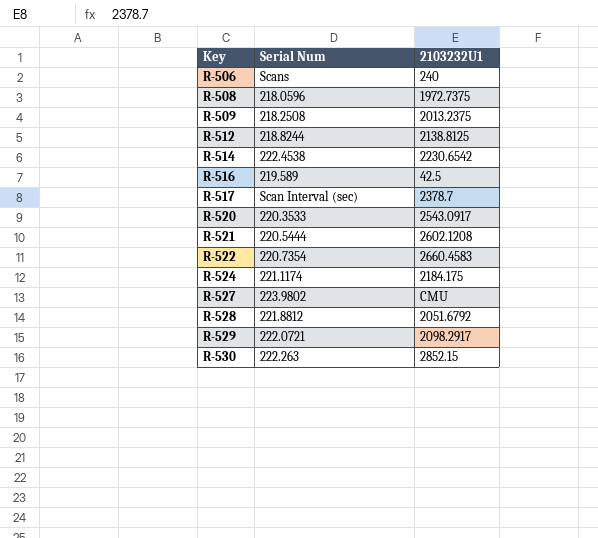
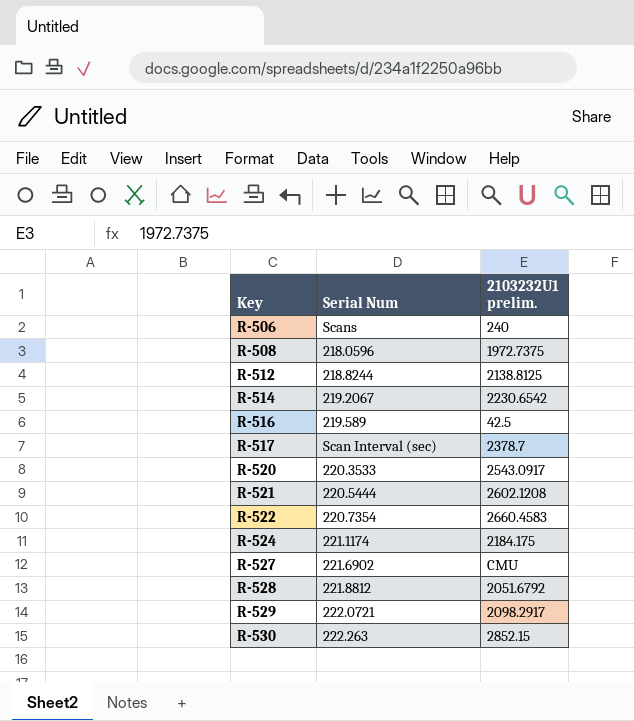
column name: 2103232U1 -> 2103232U1 prelim.
row R-509: 218.2508 | 2013.2375 -> none
R-514 | Serial Num: 222.4538 -> 219.2067
R-527 | Serial Num: 223.9802 -> 221.6902

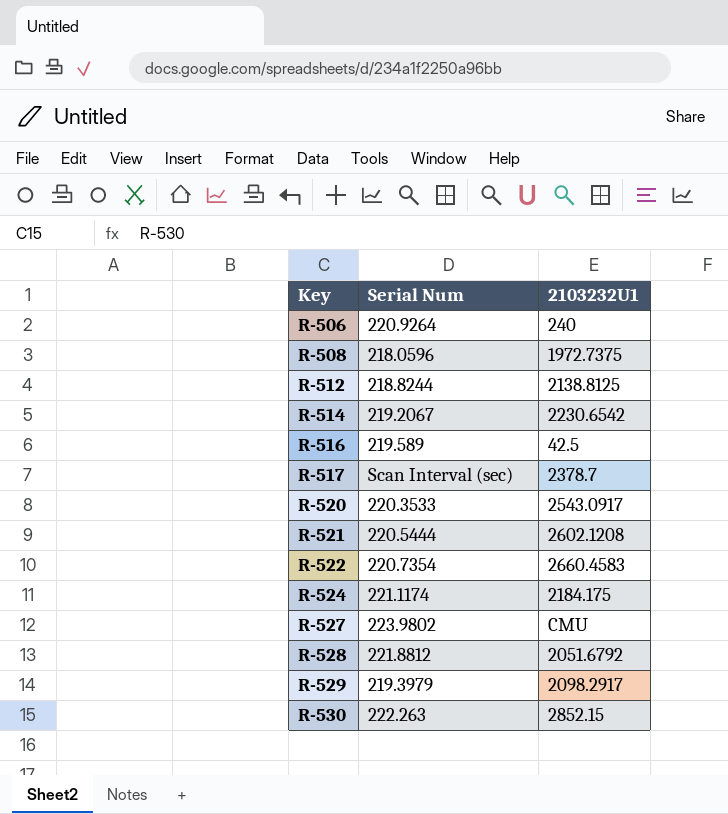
column name: 2103232U1 prelim. -> 2103232U1
R-506 | Serial Num: Scans -> 220.9264
R-527 | Serial Num: 221.6902 -> 223.9802
R-529 | Serial Num: 222.0721 -> 219.3979

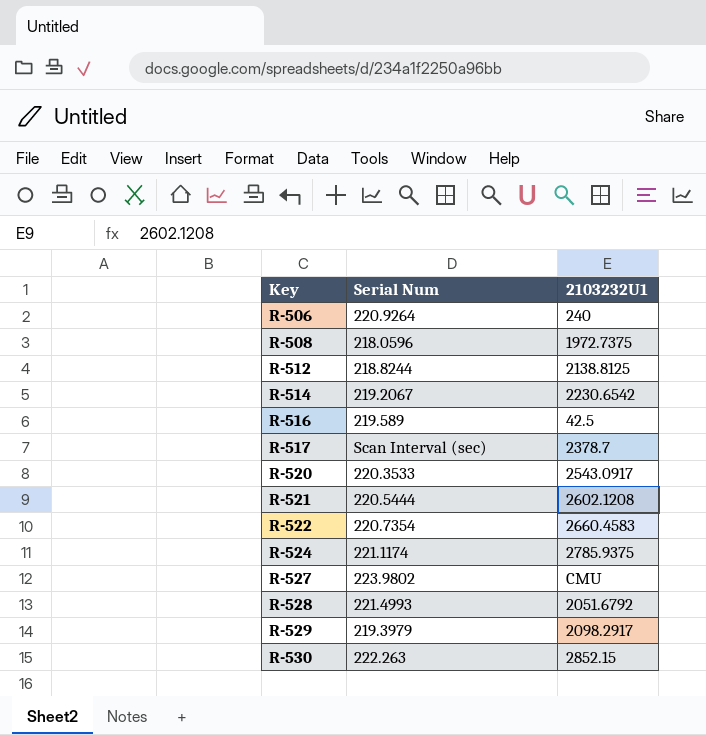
R-524 | 2103232U1: 2184.175 -> 2785.9375
R-528 | Serial Num: 221.8812 -> 221.4993

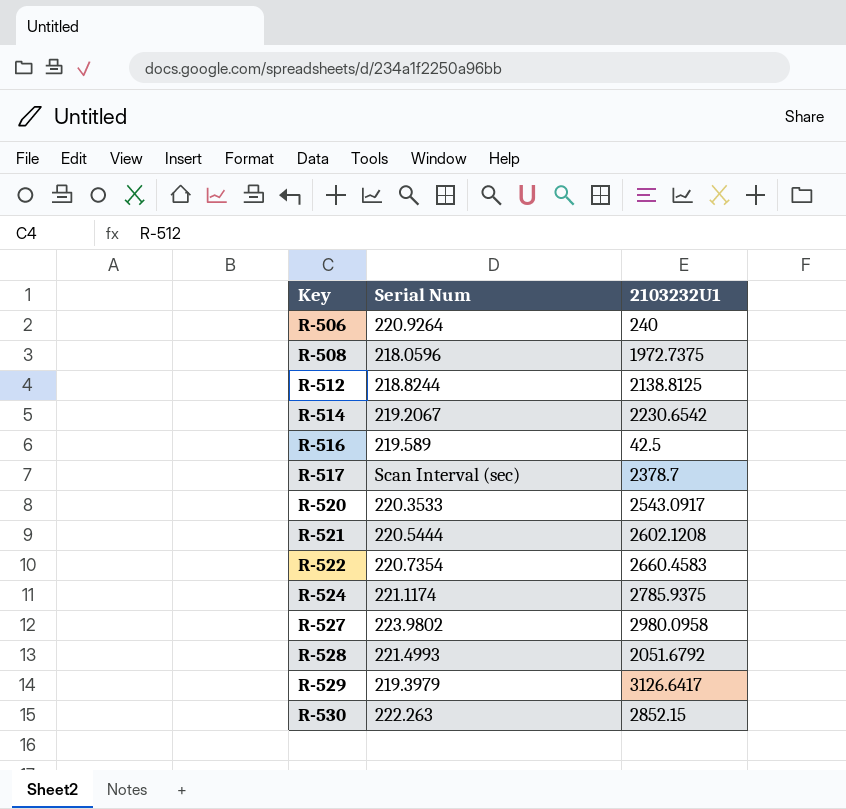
R-527 | 2103232U1: CMU -> 2980.0958
R-529 | 2103232U1: 2098.2917 -> 3126.6417

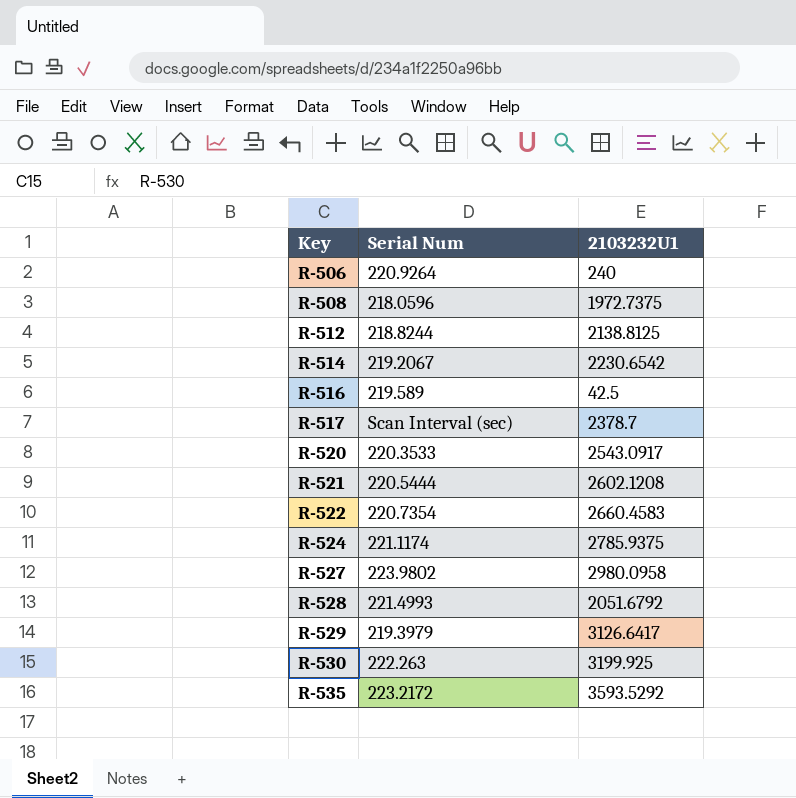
R-530 | 2103232U1: 2852.15 -> 3199.925
row R-535: none -> 223.2172 | 3593.5292

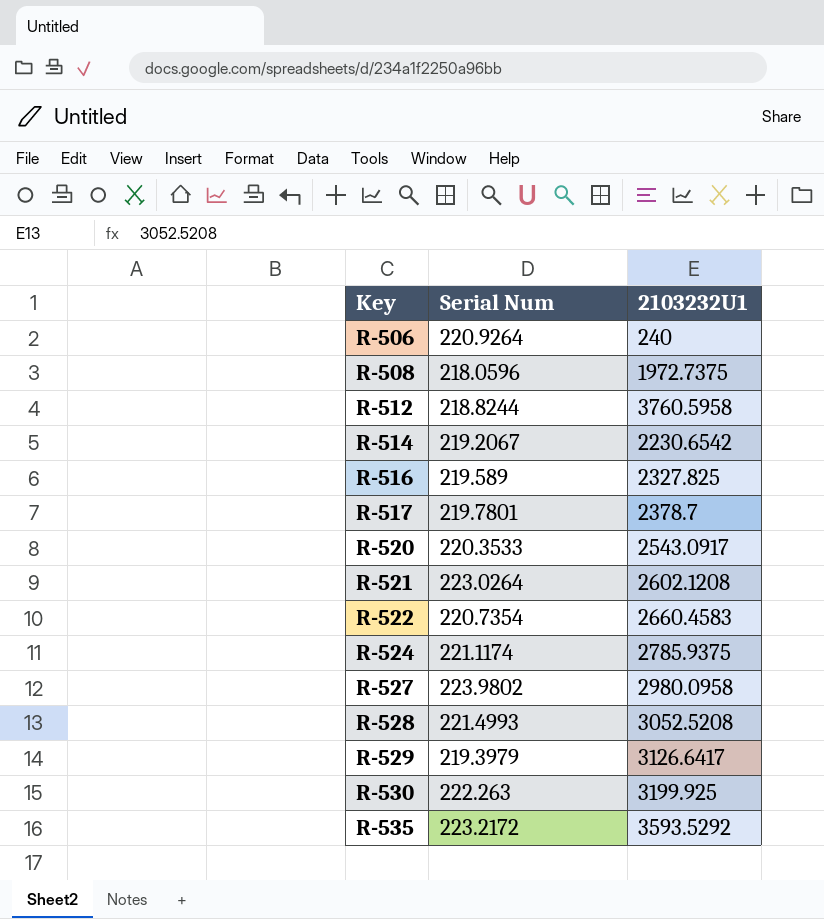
R-512 | 2103232U1: 2138.8125 -> 3760.5958
R-516 | 2103232U1: 42.5 -> 2327.825
R-517 | Serial Num: Scan Interval (sec) -> 219.7801
R-521 | Serial Num: 220.5444 -> 223.0264
R-528 | 2103232U1: 2051.6792 -> 3052.5208

